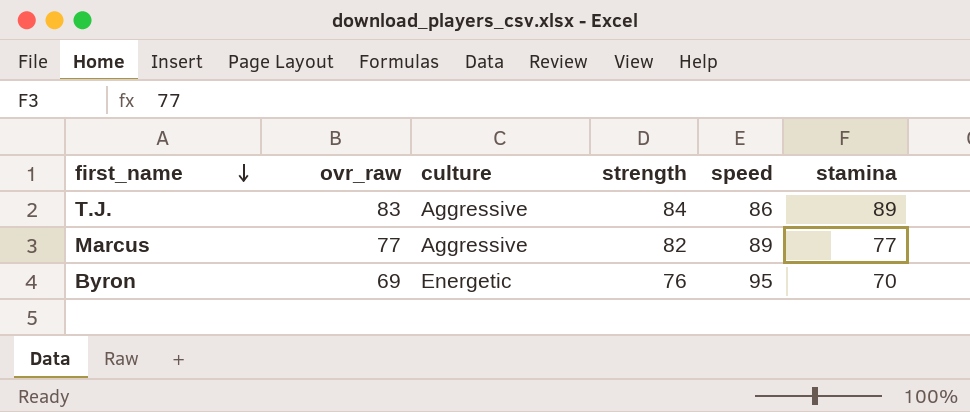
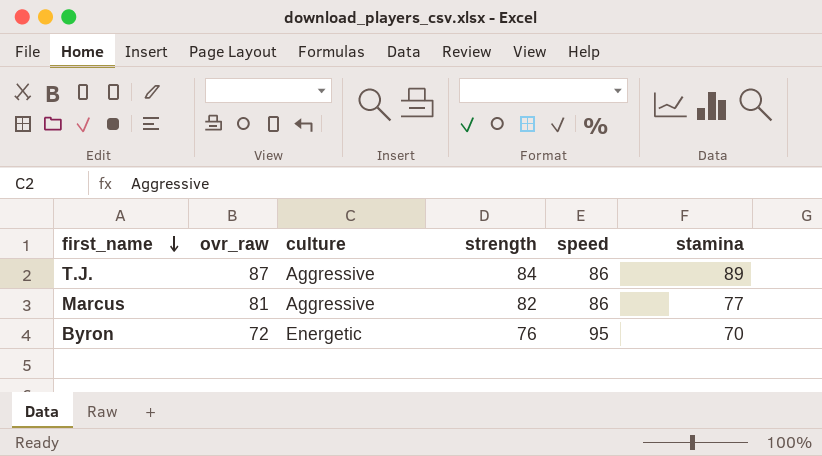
T.J. | ovr_raw: 83 -> 87
Marcus | ovr_raw: 77 -> 81
Marcus | speed: 89 -> 86
Byron | ovr_raw: 69 -> 72

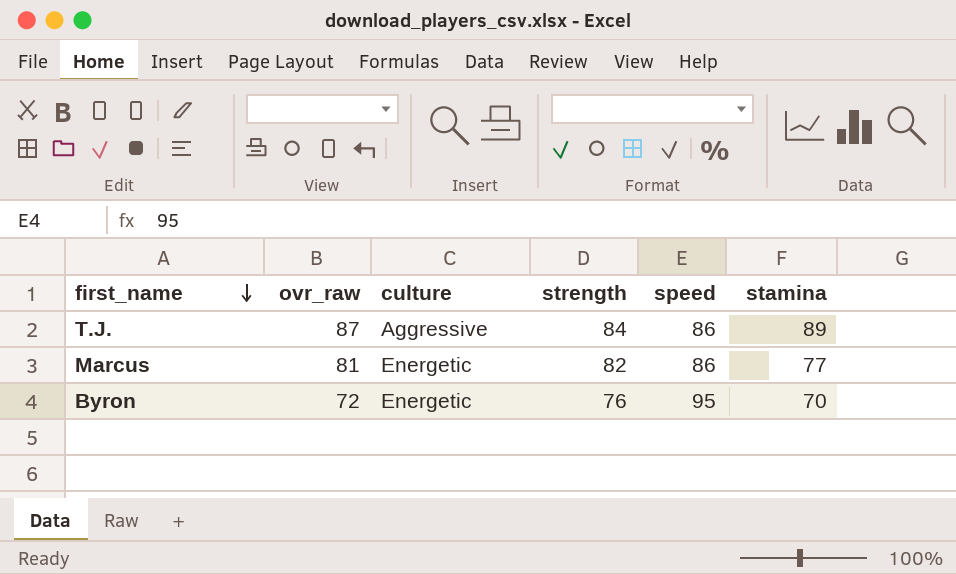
Marcus | culture: Aggressive -> Energetic

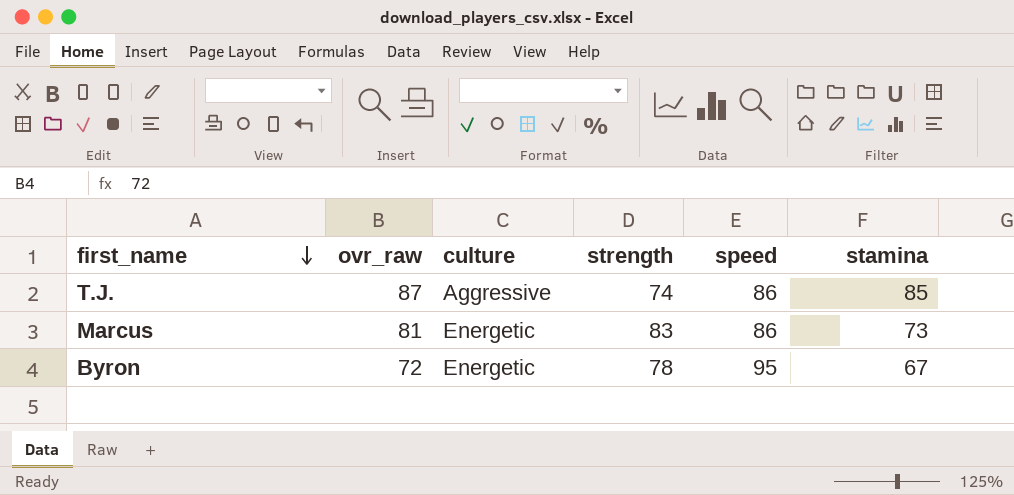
T.J. | strength: 84 -> 74
T.J. | stamina: 89 -> 85
Marcus | strength: 82 -> 83
Marcus | stamina: 77 -> 73
Byron | strength: 76 -> 78
Byron | stamina: 70 -> 67

